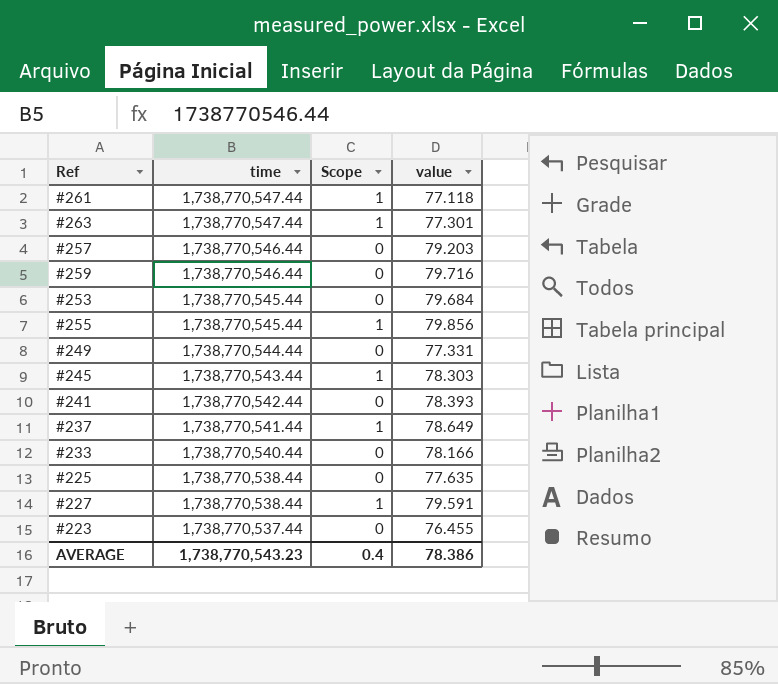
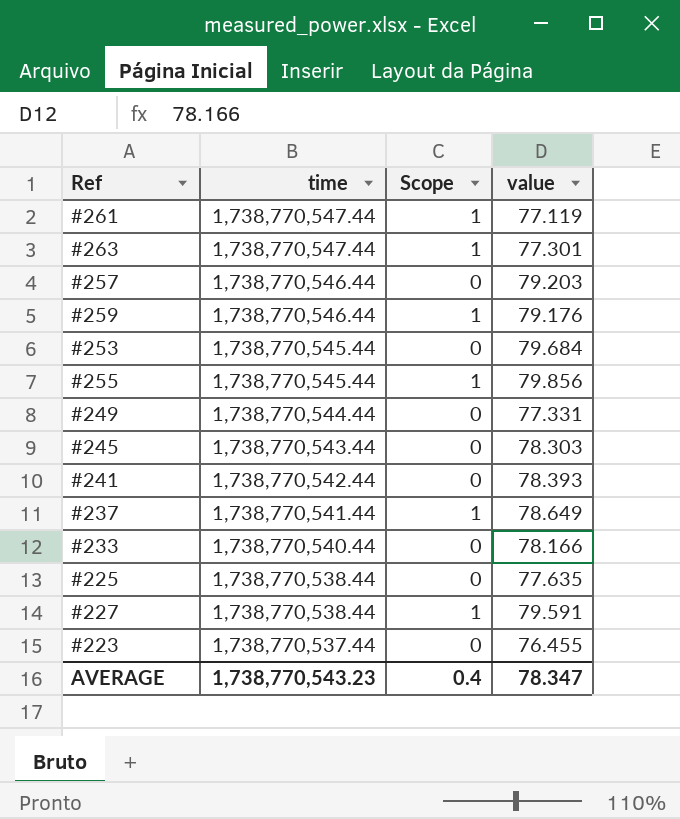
#261 | value: 77.118 -> 77.119
#259 | Scope: 0 -> 1
#259 | value: 79.716 -> 79.176
#245 | Scope: 1 -> 0
AVERAGE | value: 78.386 -> 78.347

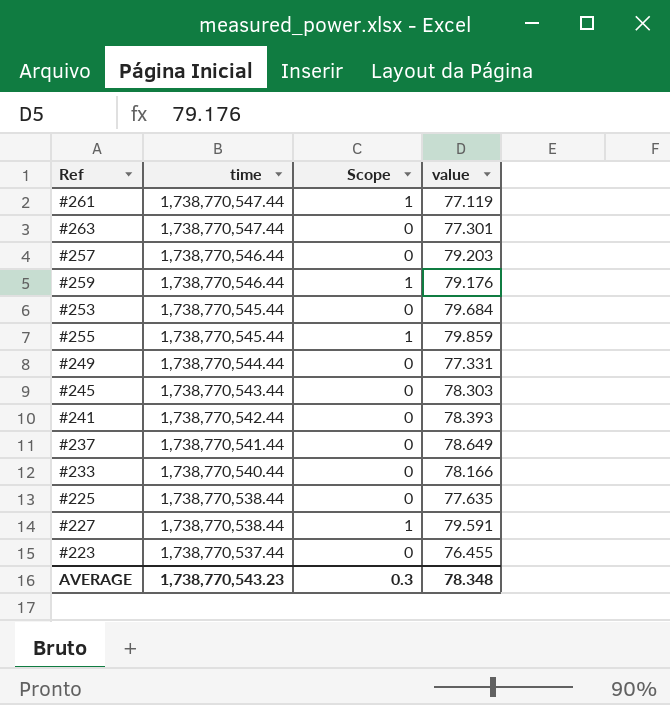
#263 | Scope: 1 -> 0
#255 | value: 79.856 -> 79.859
#237 | Scope: 1 -> 0
AVERAGE | Scope: 0.4 -> 0.3
AVERAGE | value: 78.347 -> 78.348

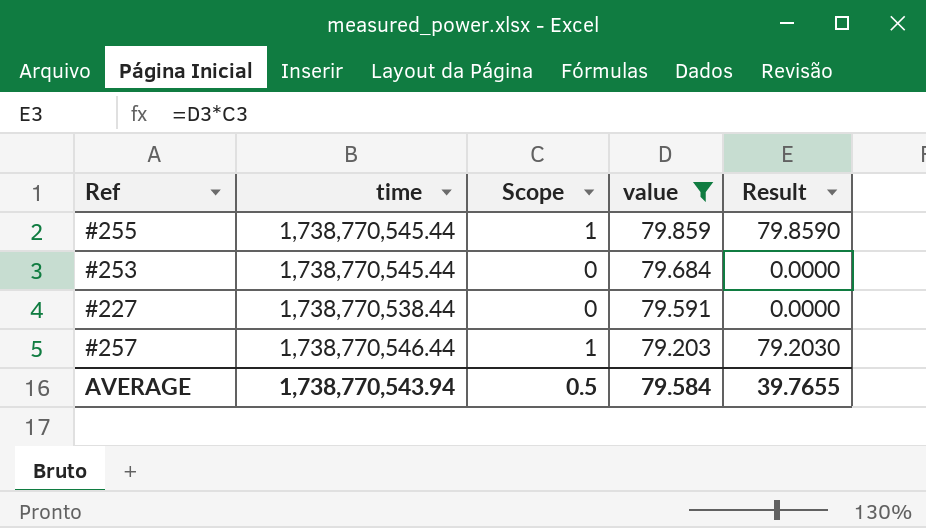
filter: none -> value >= 79.203
row order: time descending -> value descending
column Result | formula: none -> [Scope] * [value]
#227 | Scope: 1 -> 0
#257 | Scope: 0 -> 1
AVERAGE | time: 1,738,770,543.23 -> 1,738,770,543.94
AVERAGE | Scope: 0.3 -> 0.5
AVERAGE | value: 78.348 -> 79.584

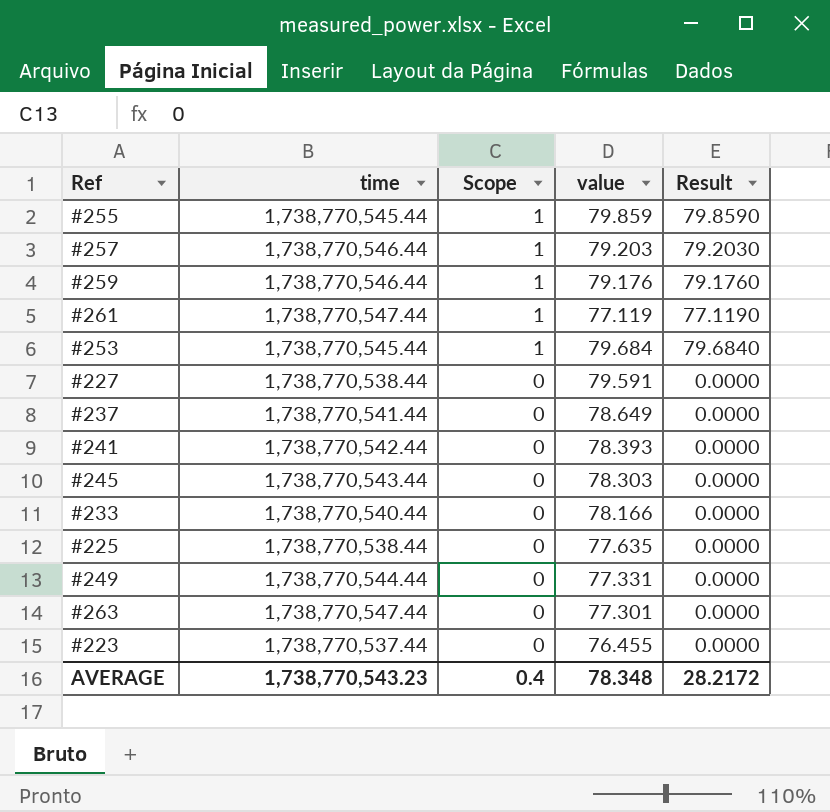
filter: value >= 79.203 -> none
row order: value descending -> Scope descending
#253 | Scope: 0 -> 1
#253 | Result: 0.0000 -> 79.6840
AVERAGE | time: 1,738,770,543.94 -> 1,738,770,543.23
AVERAGE | Scope: 0.5 -> 0.4
AVERAGE | value: 79.584 -> 78.348
AVERAGE | Result: 39.7655 -> 28.2172

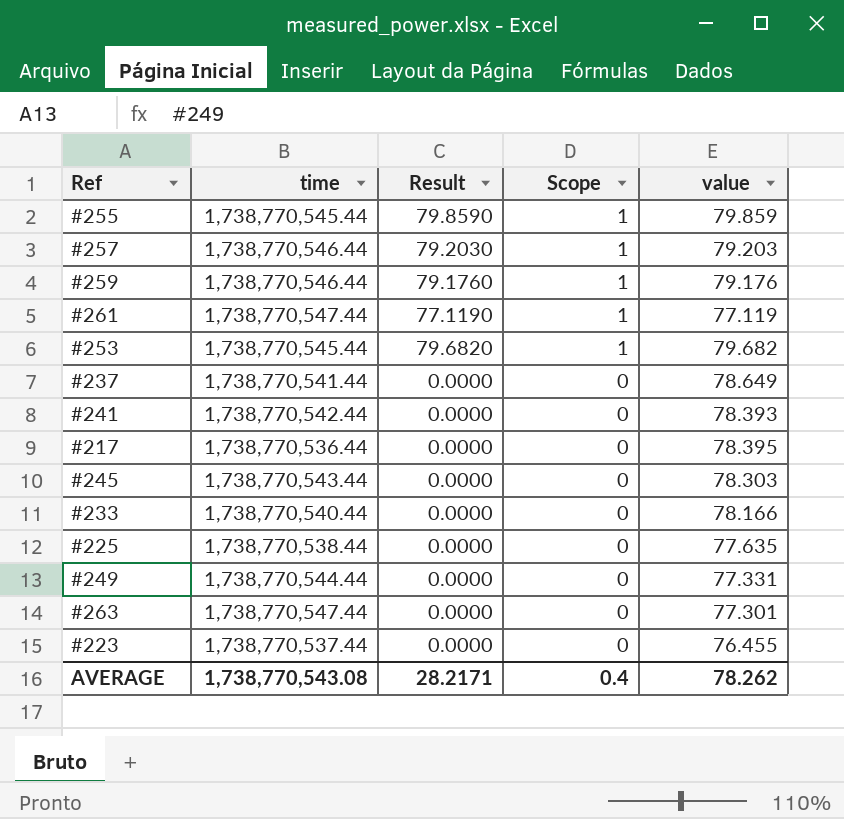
column Result | position: 5 -> 3
row #227: 1,738,770,538.44 | 0 | 79.591 | 0.0000 -> none
#253 | Result: 79.6840 -> 79.6820
#253 | value: 79.684 -> 79.682
row #217: none -> 1,738,770,536.44 | 0.0000 | 0 | 78.395
AVERAGE | time: 1,738,770,543.23 -> 1,738,770,543.08
AVERAGE | Result: 28.2172 -> 28.2171
AVERAGE | value: 78.348 -> 78.262

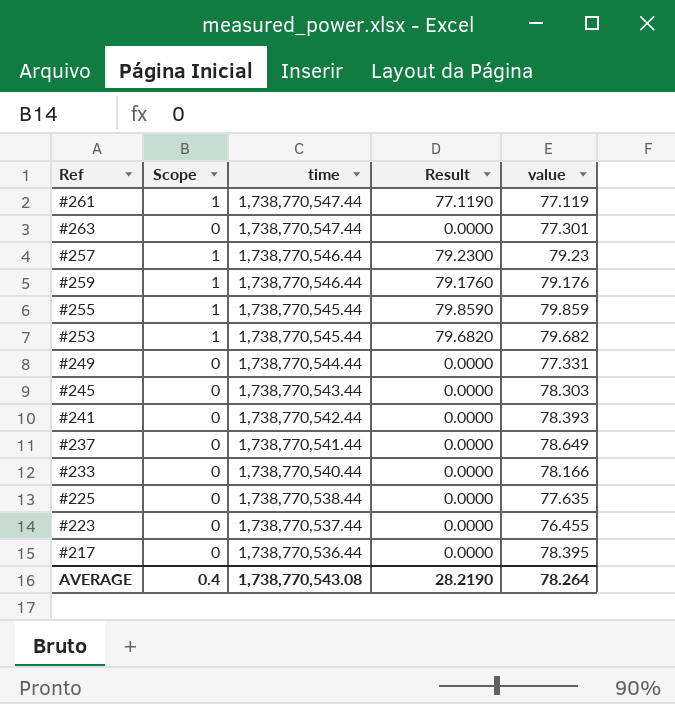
row order: Scope descending -> time descending
column Scope | position: 4 -> 2
#257 | Result: 79.2030 -> 79.2300
#257 | value: 79.203 -> 79.23
AVERAGE | Result: 28.2171 -> 28.2190
AVERAGE | value: 78.262 -> 78.264

